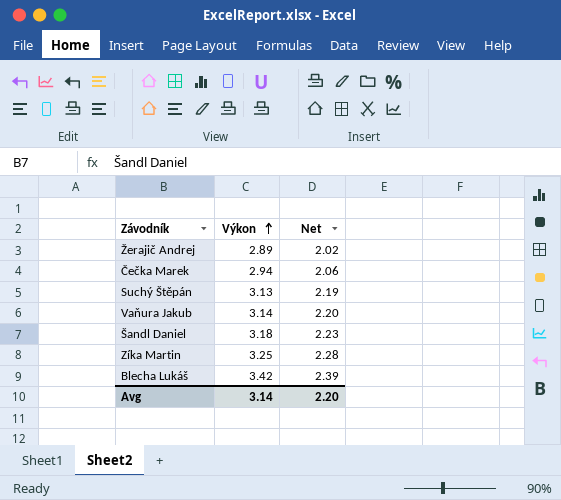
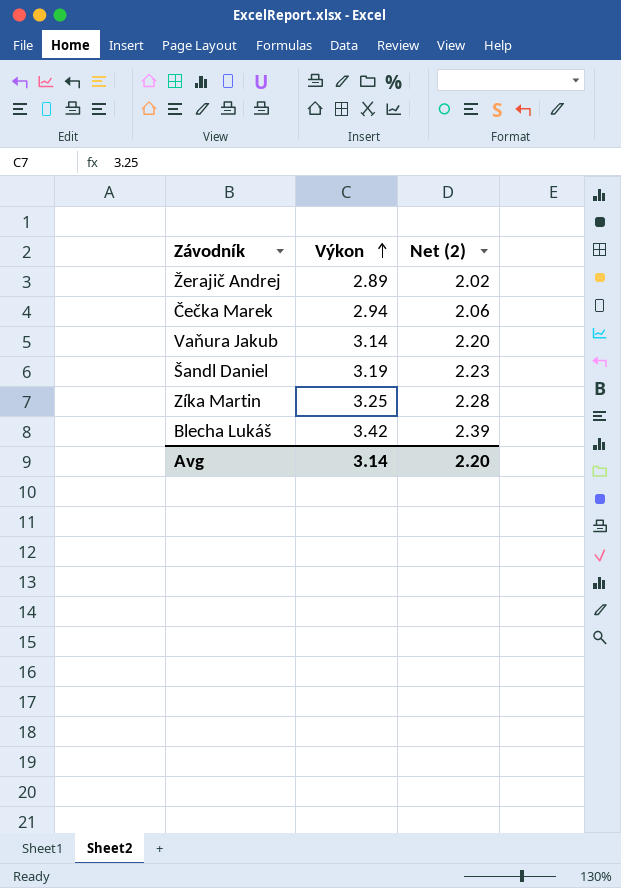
column name: Net -> Net (2)
row Suchý Štěpán: 3.13 | 2.19 -> none
Šandl Daniel | Výkon: 3.18 -> 3.19

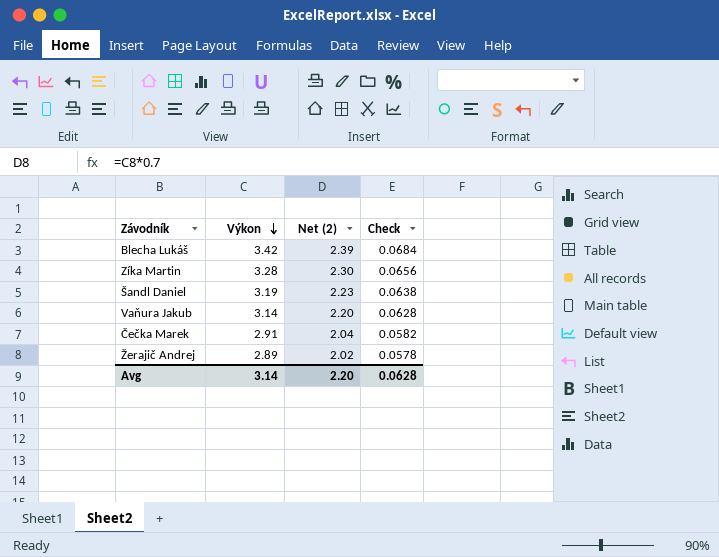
row order: Výkon ascending -> Výkon descending
column Check | formula: none -> [Výkon] * 0.02
Zíka Martin | Výkon: 3.25 -> 3.28
Zíka Martin | Net (2): 2.28 -> 2.30
Čečka Marek | Výkon: 2.94 -> 2.91
Čečka Marek | Net (2): 2.06 -> 2.04

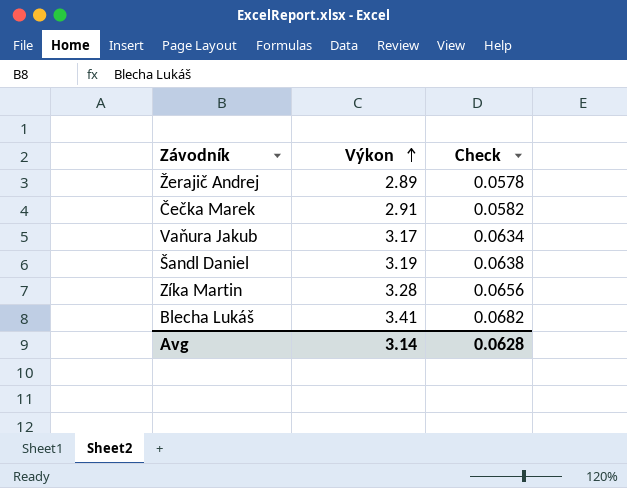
row order: Výkon descending -> Výkon ascending
column Net (2) | formula: [Výkon] * 0.7 -> none
Vaňura Jakub | Výkon: 3.14 -> 3.17
Vaňura Jakub | Check: 0.0628 -> 0.0634
Blecha Lukáš | Výkon: 3.42 -> 3.41
Blecha Lukáš | Check: 0.0684 -> 0.0682

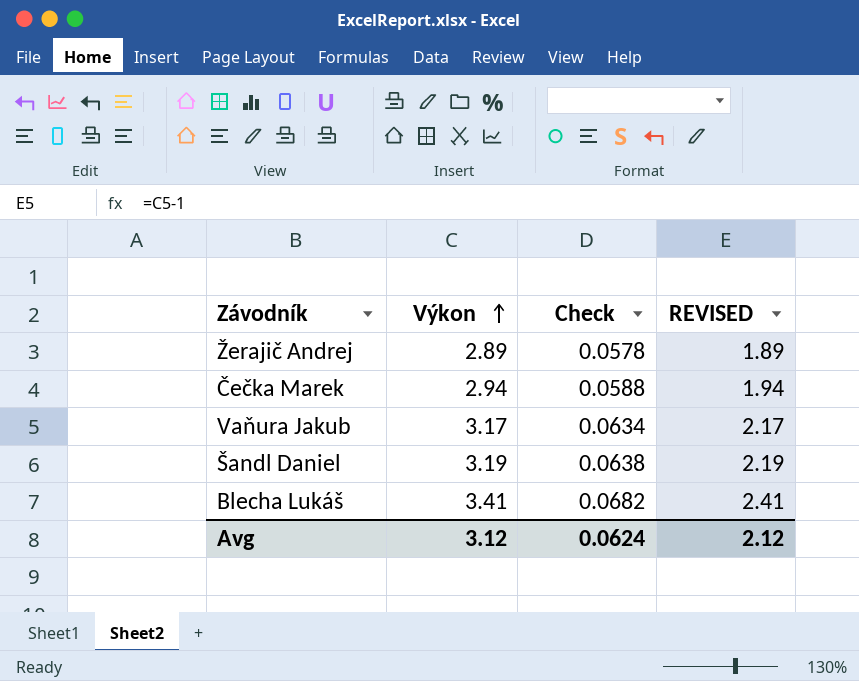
column REVISED | formula: none -> [Výkon] - 1
row Zíka Martin: 3.28 | 0.0656 -> none
Čečka Marek | Výkon: 2.91 -> 2.94
Čečka Marek | Check: 0.0582 -> 0.0588
Avg | Výkon: 3.14 -> 3.12
Avg | Check: 0.0628 -> 0.0624

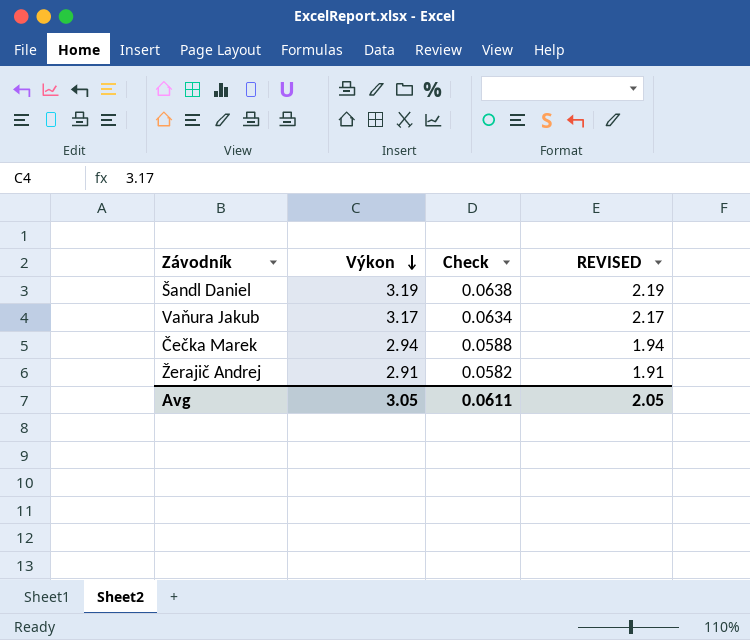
row order: Výkon ascending -> Výkon descending
row Blecha Lukáš: 3.41 | 0.0682 | 2.41 -> none
Žerajič Andrej | Výkon: 2.89 -> 2.91
Žerajič Andrej | Check: 0.0578 -> 0.0582
Žerajič Andrej | REVISED: 1.89 -> 1.91
Avg | Výkon: 3.12 -> 3.05
Avg | Check: 0.0624 -> 0.0611
Avg | REVISED: 2.12 -> 2.05

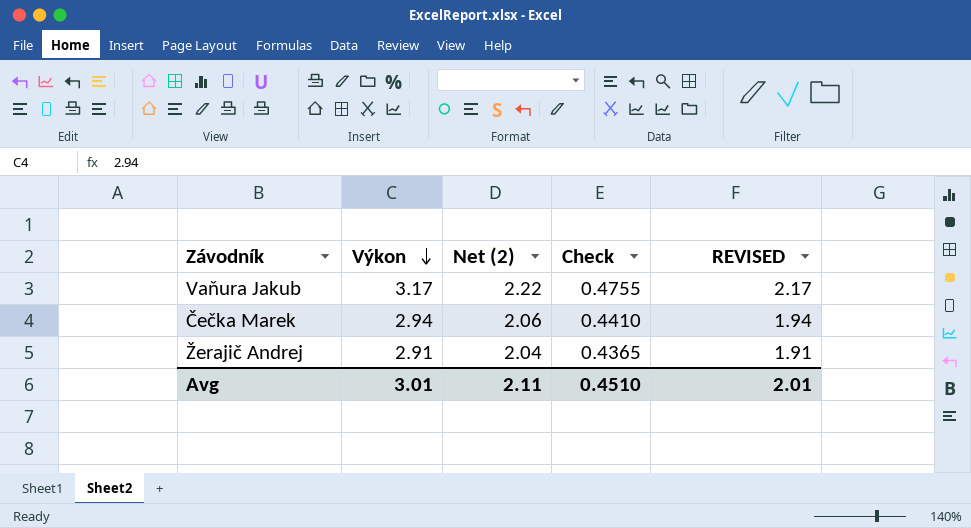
column Net (2) | formula: none -> [Výkon] * 0.7
column Check | formula: [Výkon] * 0.02 -> [Výkon] * 0.15
row Šandl Daniel: 3.19 | 0.0638 | 2.19 -> none
Avg | Výkon: 3.05 -> 3.01
Avg | Check: 0.0611 -> 0.4510
Avg | REVISED: 2.05 -> 2.01

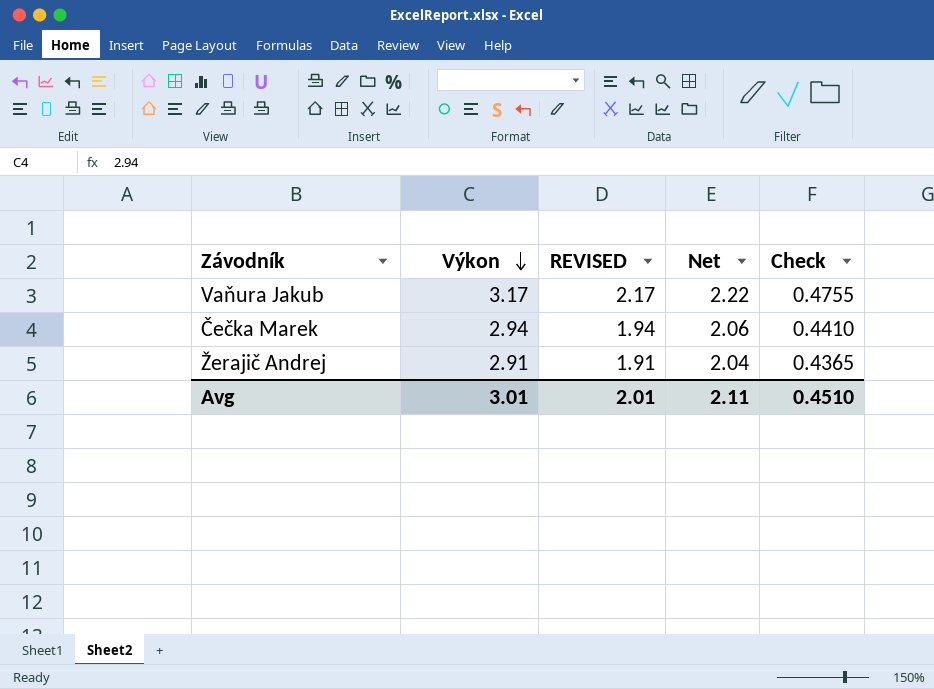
column REVISED | position: 5 -> 3
column name: Net (2) -> Net

